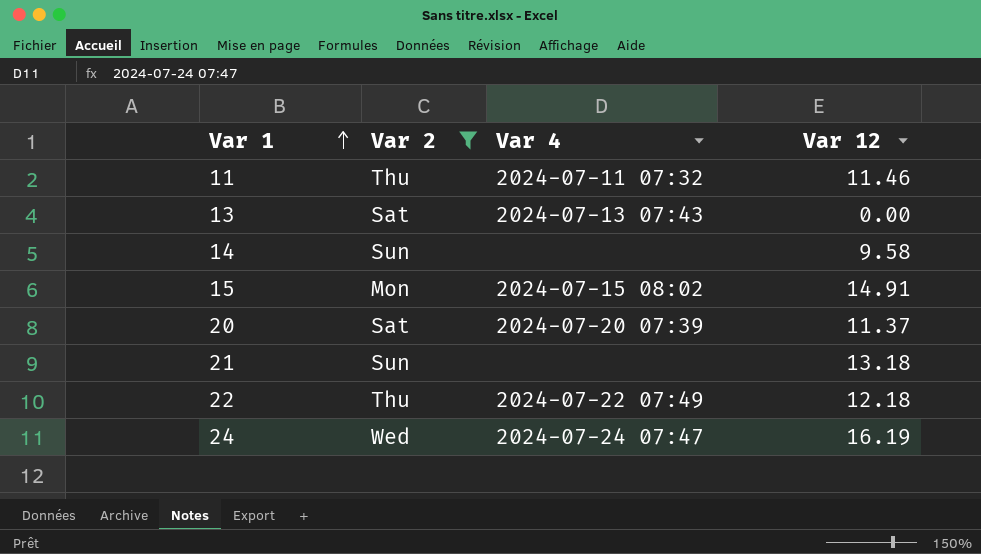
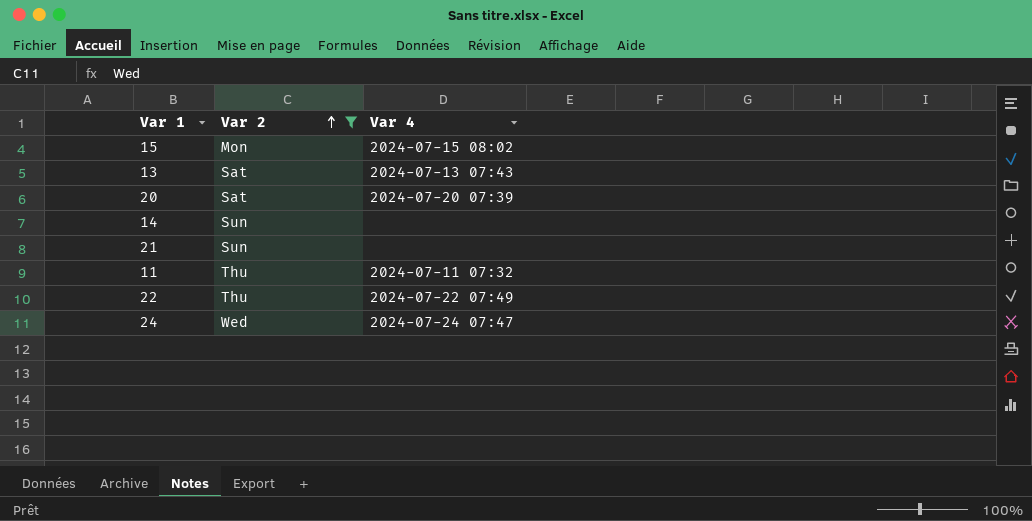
row order: Var 1 ascending -> Var 2 ascending
column Var 12 | position: 4 -> none

